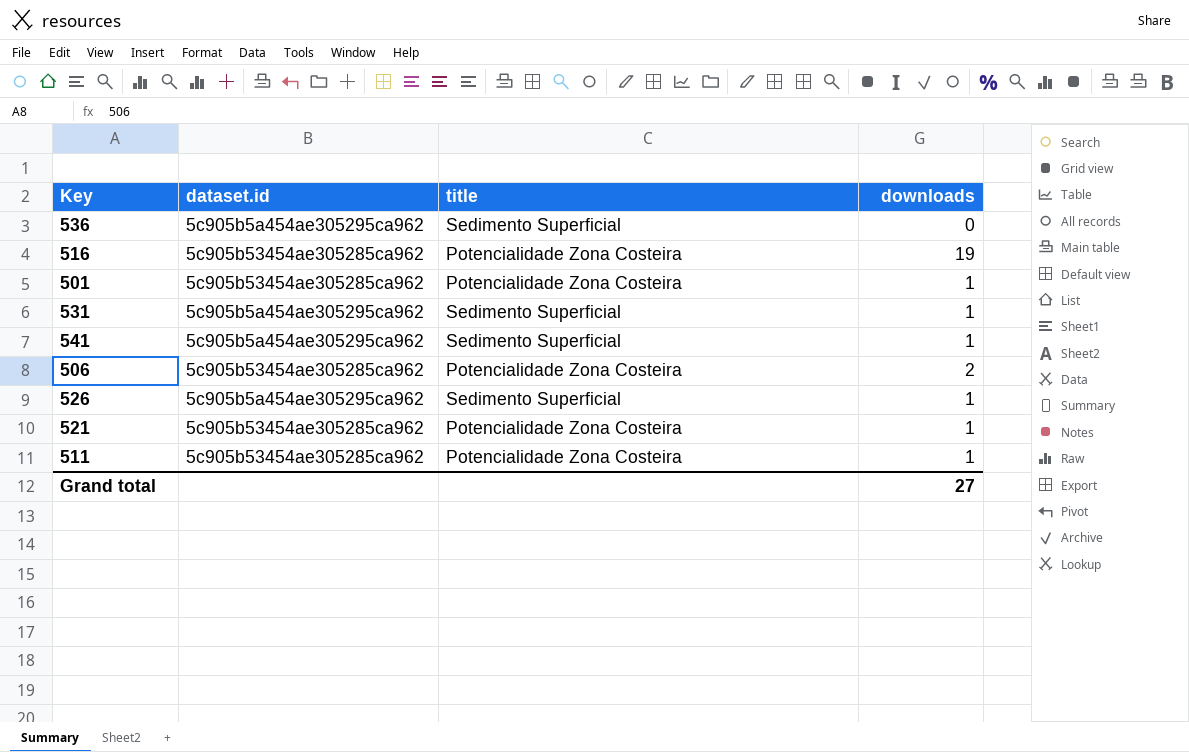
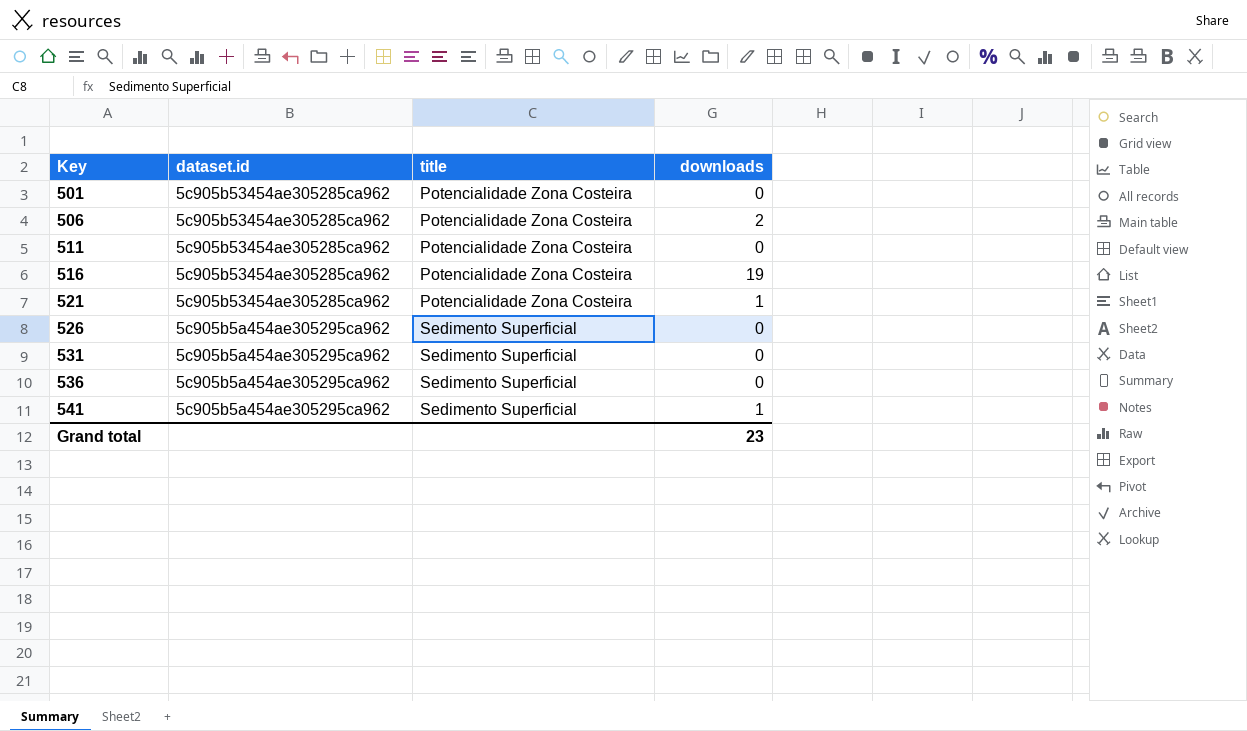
row order: none -> Key ascending
501 | downloads: 1 -> 0
511 | downloads: 1 -> 0
526 | downloads: 1 -> 0
531 | downloads: 1 -> 0
Grand total | downloads: 27 -> 23

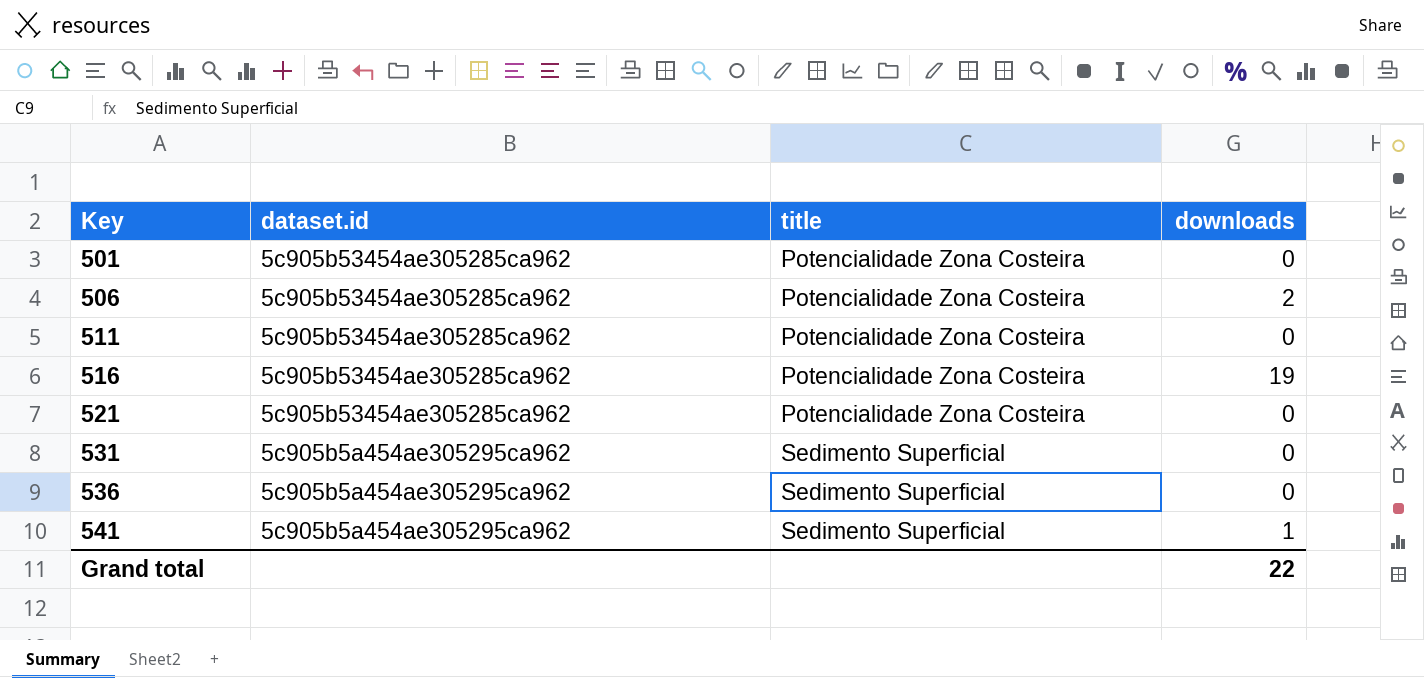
row 526: 5c905b5a454ae305295ca962 | Sedimento Superficial | 0 -> none
521 | downloads: 1 -> 0
Grand total | downloads: 23 -> 22

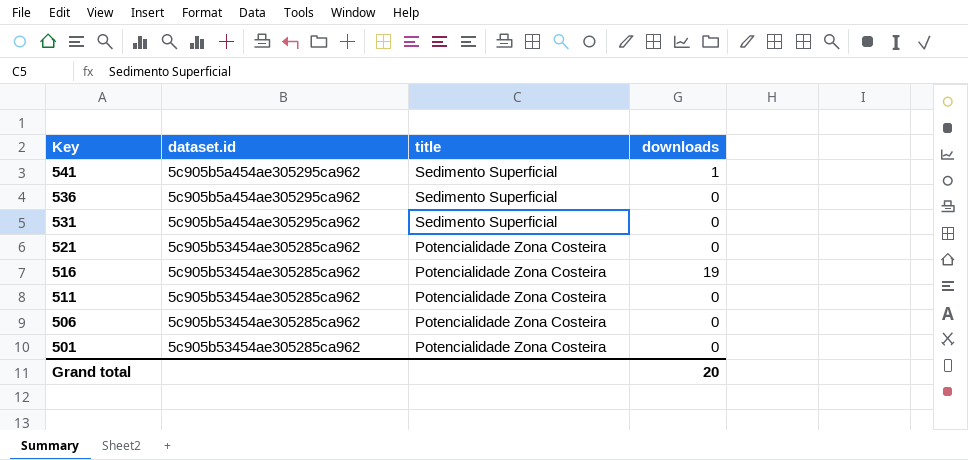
row order: Key ascending -> Key descending
506 | downloads: 2 -> 0
Grand total | downloads: 22 -> 20

